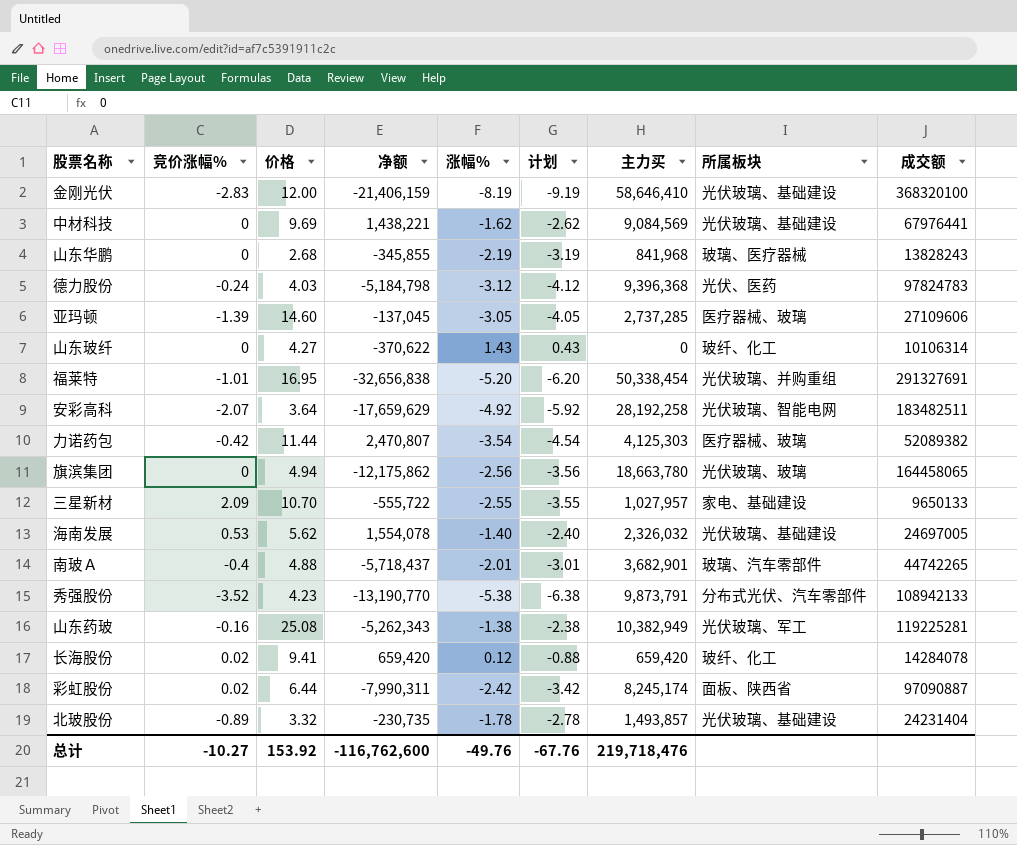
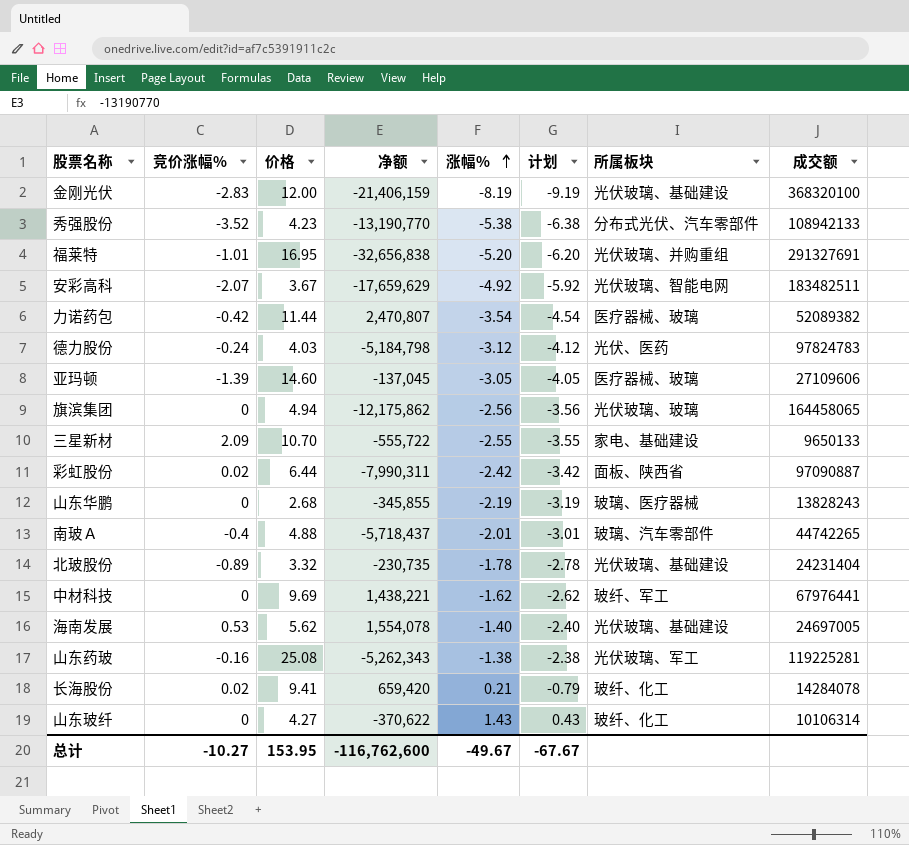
row order: none -> 涨幅% ascending
column 主力买 | position: 7 -> none
安彩高科 | 价格: 3.64 -> 3.67
中材科技 | 所属板块: 光伏玻璃、基础建设 -> 玻纤、军工
长海股份 | 涨幅%: 0.12 -> 0.21
长海股份 | 计划: -0.88 -> -0.79
总计 | 价格: 153.92 -> 153.95
总计 | 涨幅%: -49.76 -> -49.67
总计 | 计划: -67.76 -> -67.67

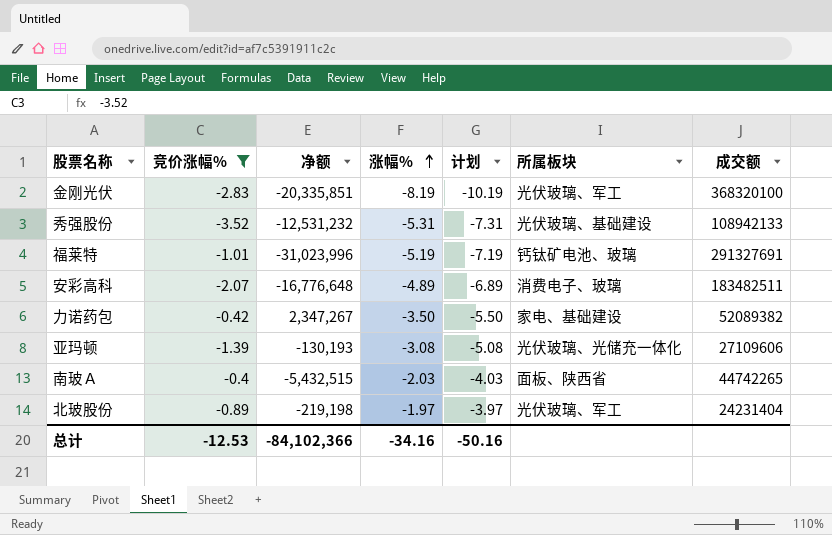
filter: none -> 竞价涨幅% <= -0.4
column 价格 | position: 3 -> none
column 计划 | formula: [涨幅%] - 1 -> [涨幅%] - 2
金刚光伏 | 净额: -21,406,159 -> -20,335,851
金刚光伏 | 所属板块: 光伏玻璃、基础建设 -> 光伏玻璃、军工
秀强股份 | 净额: -13,190,770 -> -12,531,232
秀强股份 | 涨幅%: -5.38 -> -5.31
秀强股份 | 所属板块: 分布式光伏、汽车零部件 -> 光伏玻璃、基础建设
福莱特 | 净额: -32,656,838 -> -31,023,996
福莱特 | 涨幅%: -5.20 -> -5.19
福莱特 | 所属板块: 光伏玻璃、并购重组 -> 钙钛矿电池、玻璃
安彩高科 | 净额: -17,659,629 -> -16,776,648
安彩高科 | 涨幅%: -4.92 -> -4.89
安彩高科 | 所属板块: 光伏玻璃、智能电网 -> 消费电子、玻璃
力诺药包 | 净额: 2,470,807 -> 2,347,267
力诺药包 | 涨幅%: -3.54 -> -3.50
力诺药包 | 所属板块: 医疗器械、玻璃 -> 家电、基础建设
亚玛顿 | 净额: -137,045 -> -130,193
亚玛顿 | 涨幅%: -3.05 -> -3.08
亚玛顿 | 所属板块: 医疗器械、玻璃 -> 光伏玻璃、光储充一体化
南玻Ａ | 净额: -5,718,437 -> -5,432,515
南玻Ａ | 涨幅%: -2.01 -> -2.03
南玻Ａ | 所属板块: 玻璃、汽车零部件 -> 面板、陕西省
北玻股份 | 净额: -230,735 -> -219,198
北玻股份 | 涨幅%: -1.78 -> -1.97
北玻股份 | 所属板块: 光伏玻璃、基础建设 -> 光伏玻璃、军工
总计 | 竞价涨幅%: -10.27 -> -12.53
总计 | 净额: -116,762,600 -> -84,102,366
总计 | 涨幅%: -49.67 -> -34.16
总计 | 计划: -67.67 -> -50.16

